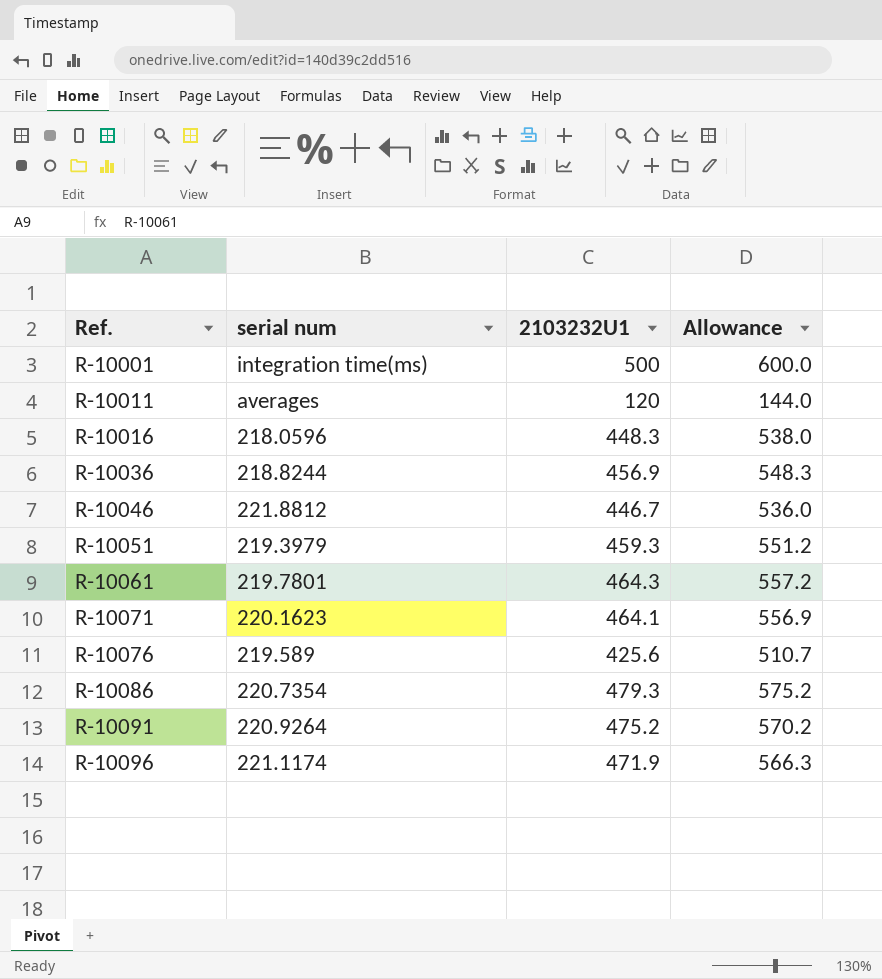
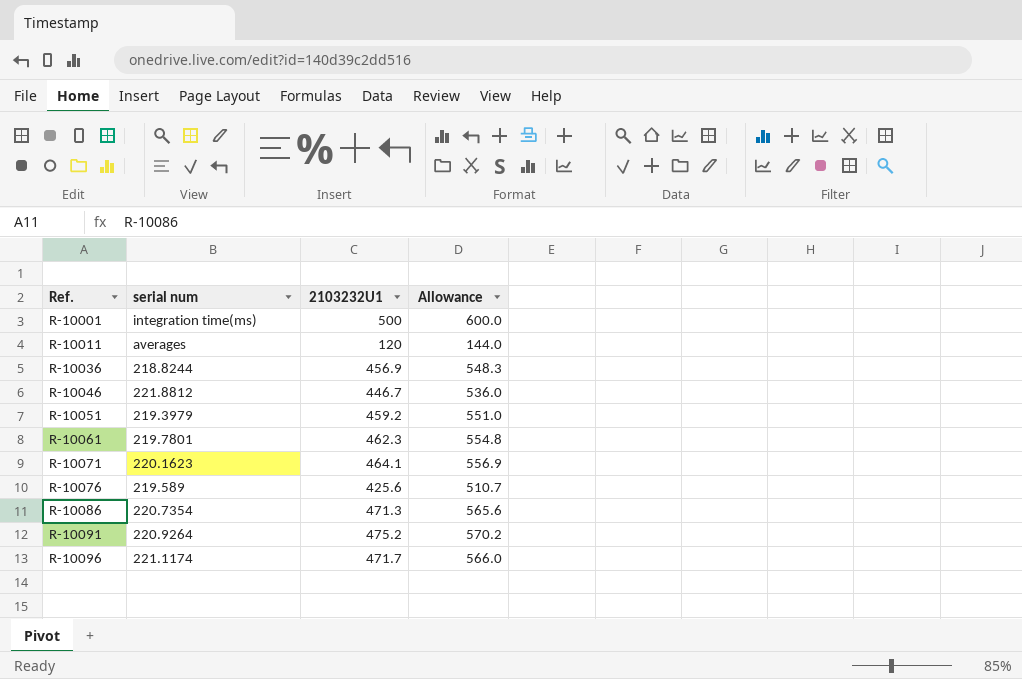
row R-10016: 218.0596 | 448.3 | 538.0 -> none
R-10051 | 2103232U1: 459.3 -> 459.2
R-10051 | Allowance: 551.2 -> 551.0
R-10061 | 2103232U1: 464.3 -> 462.3
R-10061 | Allowance: 557.2 -> 554.8
R-10086 | 2103232U1: 479.3 -> 471.3
R-10086 | Allowance: 575.2 -> 565.6
R-10096 | 2103232U1: 471.9 -> 471.7
R-10096 | Allowance: 566.3 -> 566.0

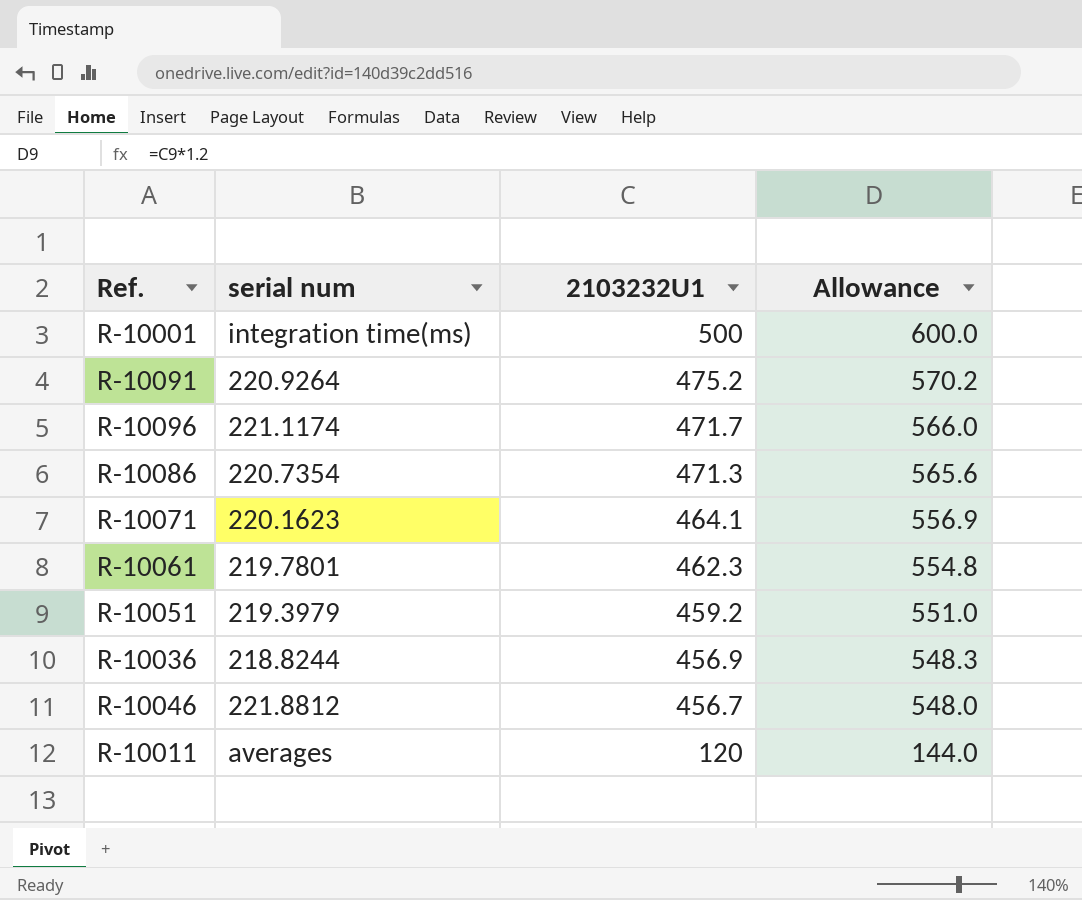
row order: Ref. ascending -> 2103232U1 descending
row R-10076: 219.589 | 425.6 | 510.7 -> none
R-10046 | 2103232U1: 446.7 -> 456.7
R-10046 | Allowance: 536.0 -> 548.0

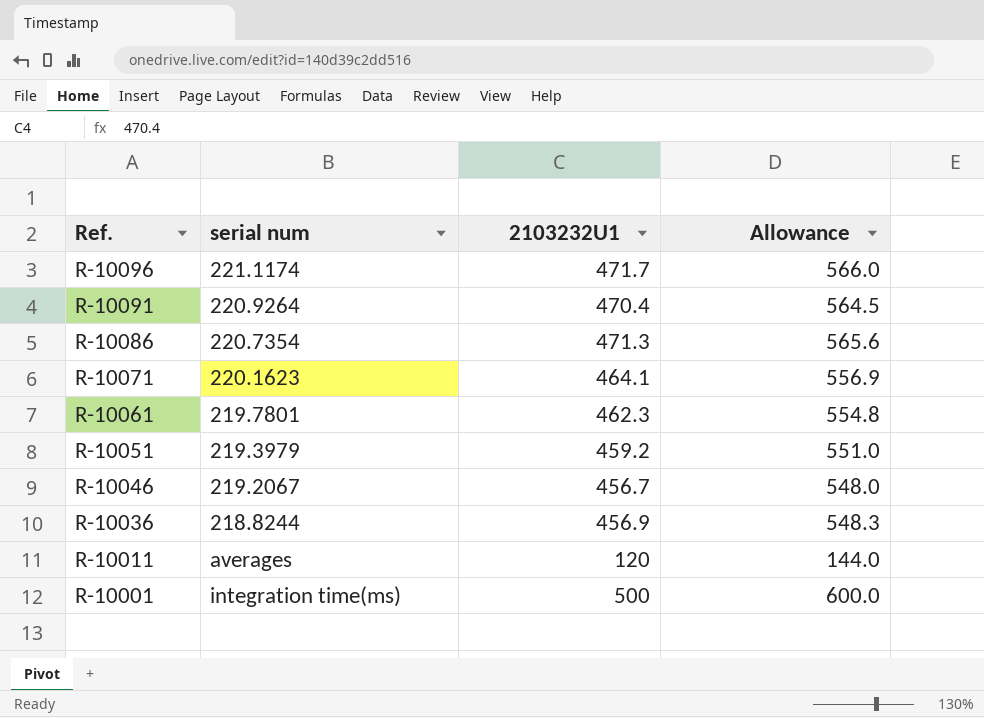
row order: 2103232U1 descending -> Ref. descending
R-10091 | 2103232U1: 475.2 -> 470.4
R-10091 | Allowance: 570.2 -> 564.5
R-10046 | serial num: 221.8812 -> 219.2067

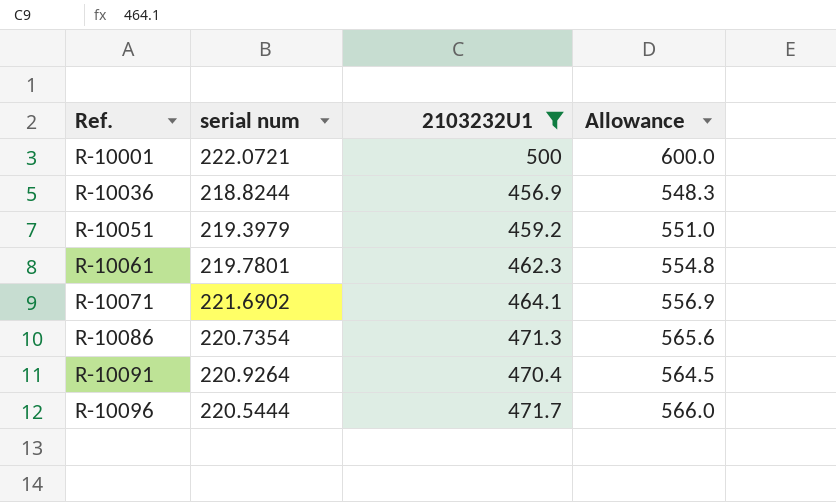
filter: none -> 2103232U1 >= 456.9
row order: Ref. descending -> Ref. ascending
R-10001 | serial num: integration time(ms) -> 222.0721
R-10071 | serial num: 220.1623 -> 221.6902
R-10096 | serial num: 221.1174 -> 220.5444

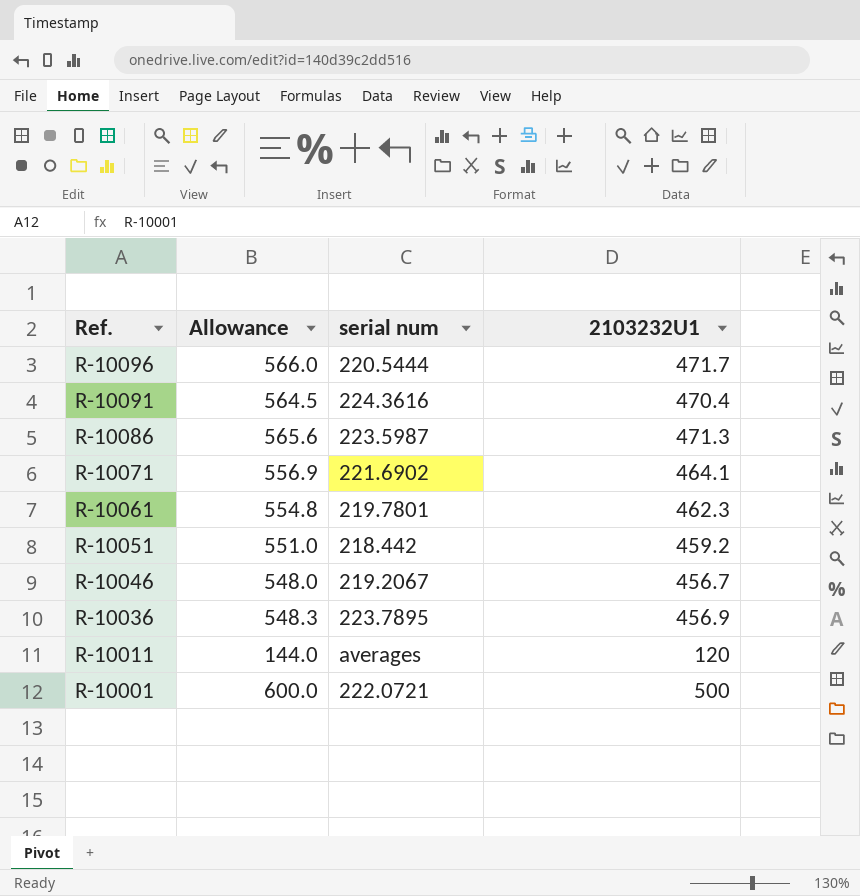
filter: 2103232U1 >= 456.9 -> none
row order: Ref. ascending -> Ref. descending
column Allowance | position: 4 -> 2
R-10091 | serial num: 220.9264 -> 224.3616
R-10086 | serial num: 220.7354 -> 223.5987
R-10051 | serial num: 219.3979 -> 218.442
R-10036 | serial num: 218.8244 -> 223.7895

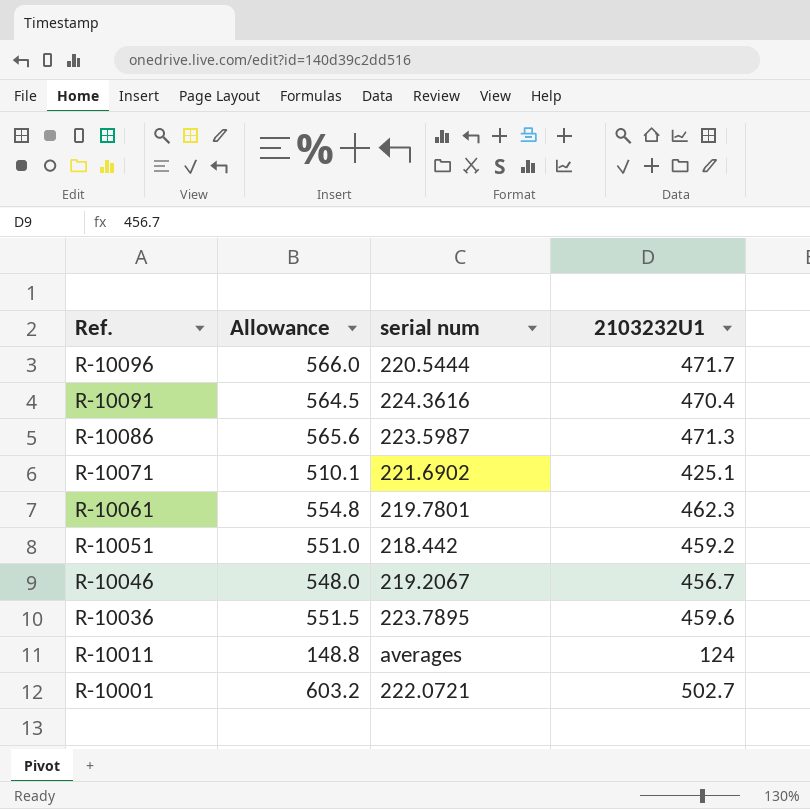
R-10071 | Allowance: 556.9 -> 510.1
R-10071 | 2103232U1: 464.1 -> 425.1
R-10036 | Allowance: 548.3 -> 551.5
R-10036 | 2103232U1: 456.9 -> 459.6
R-10011 | Allowance: 144.0 -> 148.8
R-10011 | 2103232U1: 120 -> 124
R-10001 | Allowance: 600.0 -> 603.2
R-10001 | 2103232U1: 500 -> 502.7

